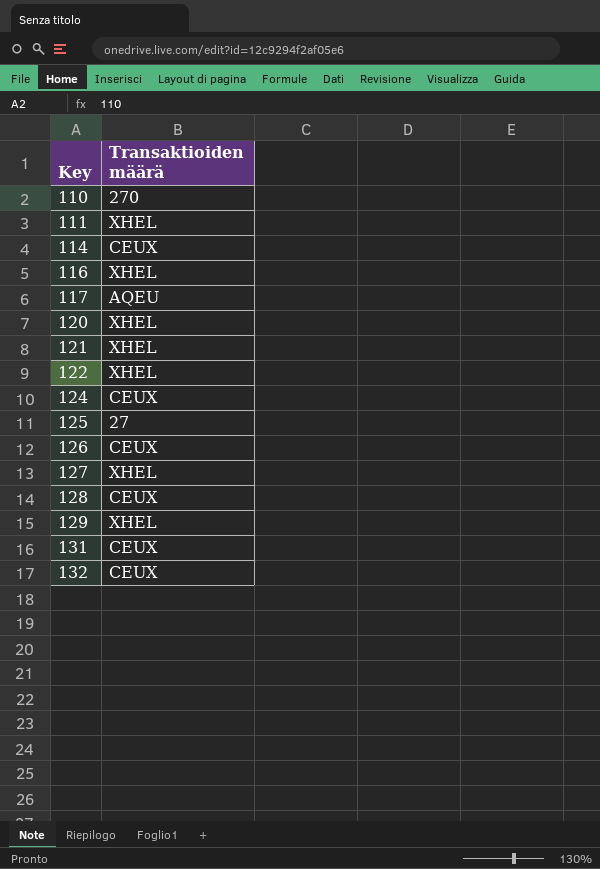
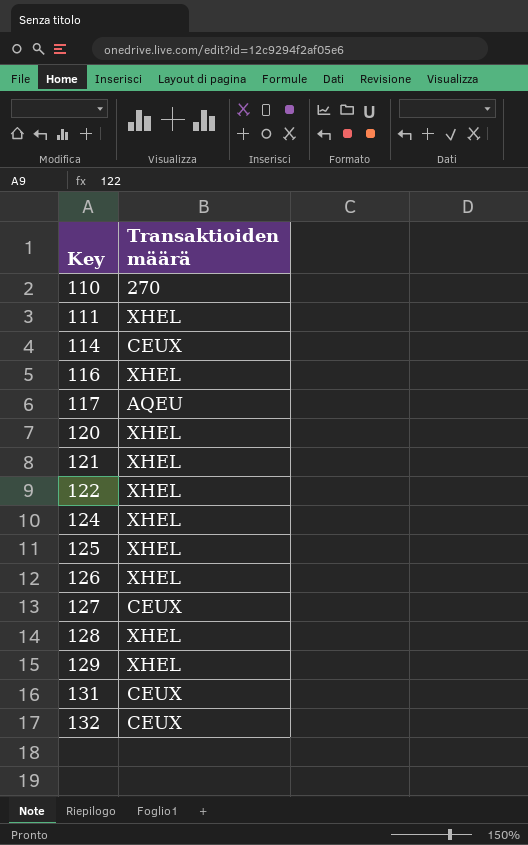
124 | Transaktioiden määrä: CEUX -> XHEL
125 | Transaktioiden määrä: 27 -> XHEL
126 | Transaktioiden määrä: CEUX -> XHEL
127 | Transaktioiden määrä: XHEL -> CEUX
128 | Transaktioiden määrä: CEUX -> XHEL

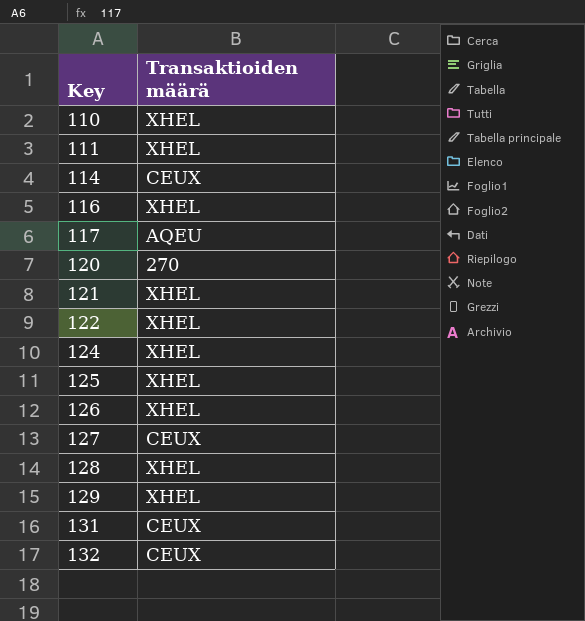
110 | Transaktioiden määrä: 270 -> XHEL
120 | Transaktioiden määrä: XHEL -> 270

